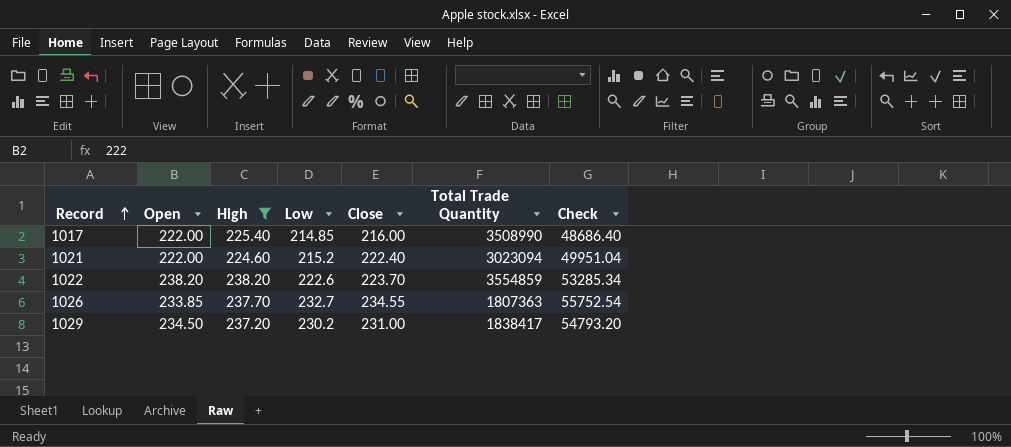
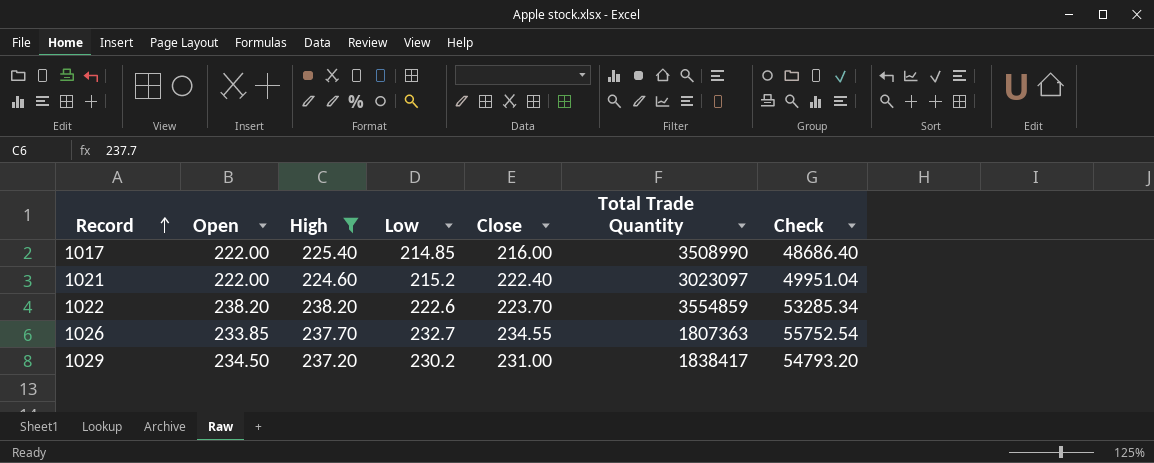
1021 | Total Trade Quantity: 3023094 -> 3023097

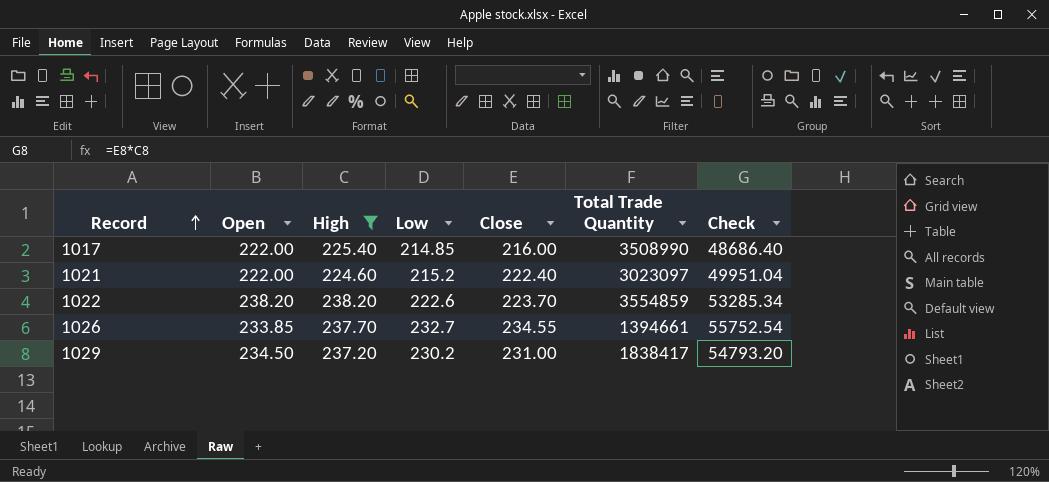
1026 | Total Trade Quantity: 1807363 -> 1394661

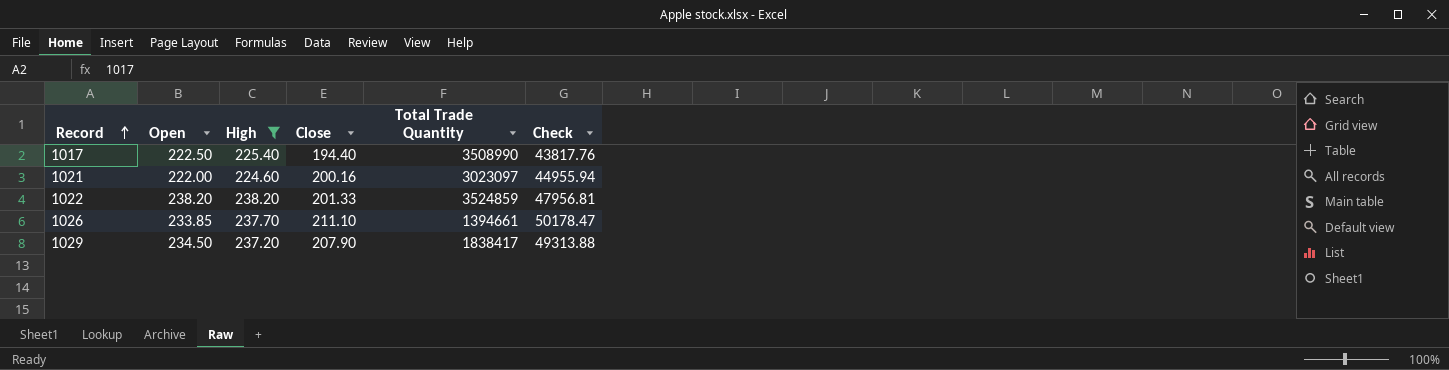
column Low | position: 4 -> none
1017 | Open: 222.00 -> 222.50
1017 | Close: 216.00 -> 194.40
1017 | Check: 48686.40 -> 43817.76
1021 | Close: 222.40 -> 200.16
1021 | Check: 49951.04 -> 44955.94
1022 | Close: 223.70 -> 201.33
1022 | Total Trade Quantity: 3554859 -> 3524859
1022 | Check: 53285.34 -> 47956.81
1026 | Close: 234.55 -> 211.10
1026 | Check: 55752.54 -> 50178.47
1029 | Close: 231.00 -> 207.90
1029 | Check: 54793.20 -> 49313.88

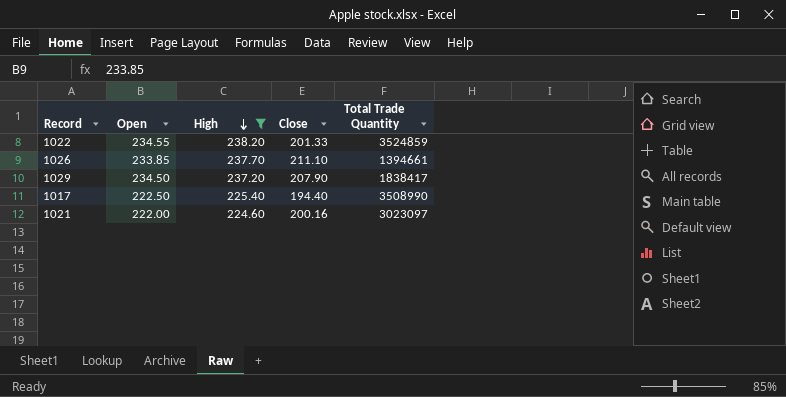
row order: Record ascending -> High descending
column Check | formula: [High] * [Close] -> none
1022 | Open: 238.20 -> 234.55

